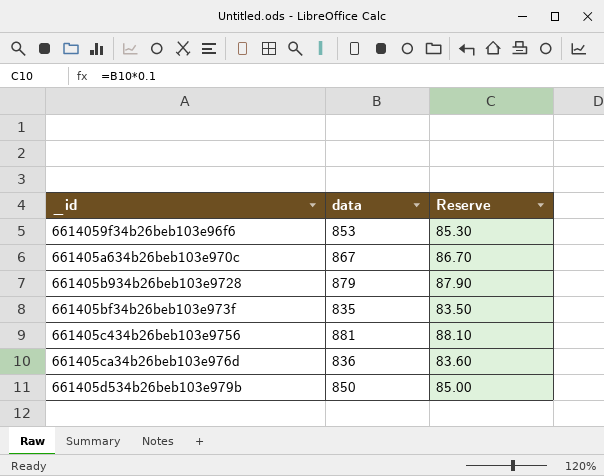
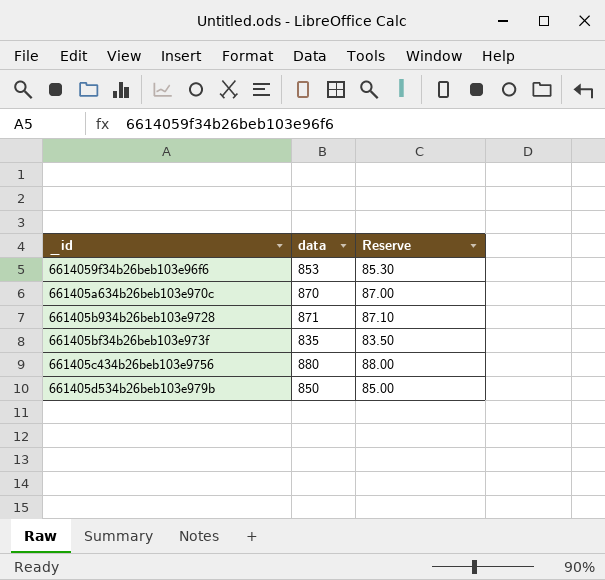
row 661405ca34b26beb103e976d: 836 | 83.60 -> none
661405a634b26beb103e970c | data: 867 -> 870
661405a634b26beb103e970c | Reserve: 86.70 -> 87.00
661405b934b26beb103e9728 | data: 879 -> 871
661405b934b26beb103e9728 | Reserve: 87.90 -> 87.10
661405c434b26beb103e9756 | data: 881 -> 880
661405c434b26beb103e9756 | Reserve: 88.10 -> 88.00

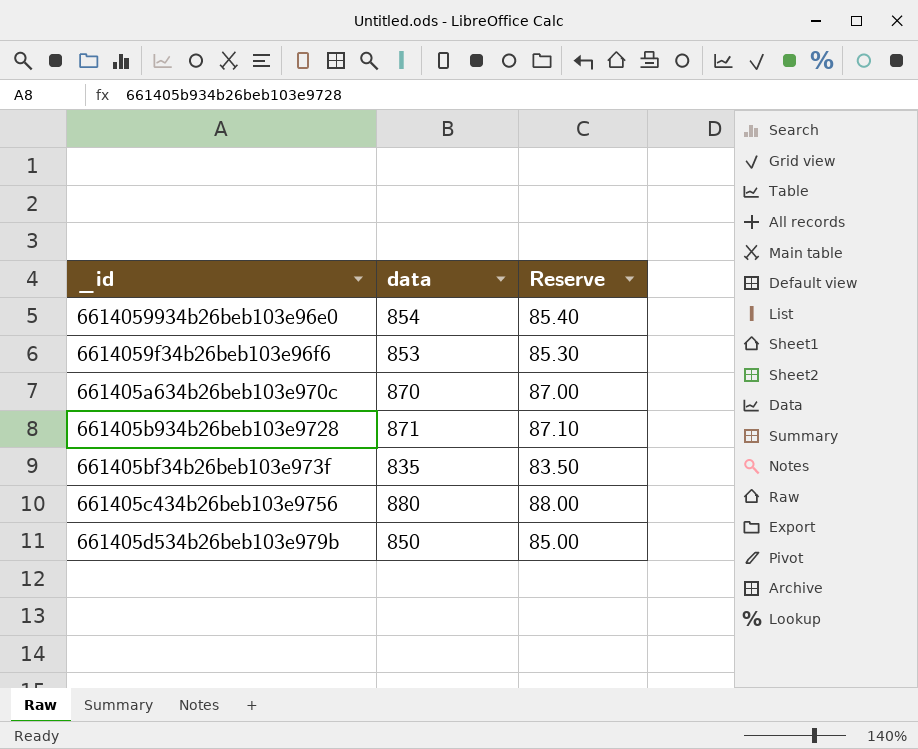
row 6614059934b26beb103e96e0: none -> 854 | 85.40

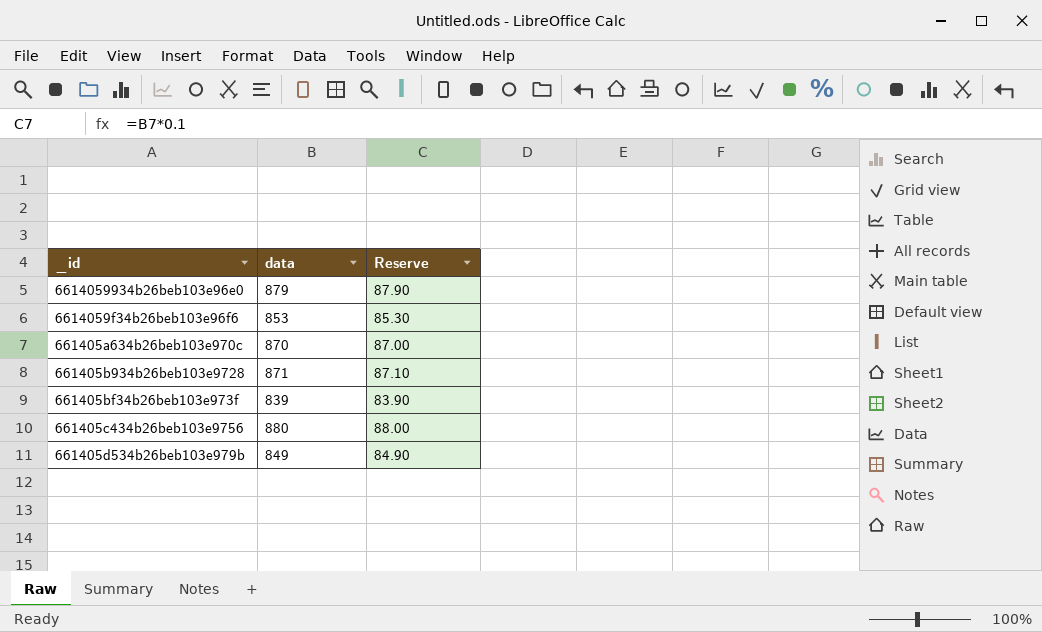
6614059934b26beb103e96e0 | data: 854 -> 879
6614059934b26beb103e96e0 | Reserve: 85.40 -> 87.90
661405bf34b26beb103e973f | data: 835 -> 839
661405bf34b26beb103e973f | Reserve: 83.50 -> 83.90
661405d534b26beb103e979b | data: 850 -> 849
661405d534b26beb103e979b | Reserve: 85.00 -> 84.90

